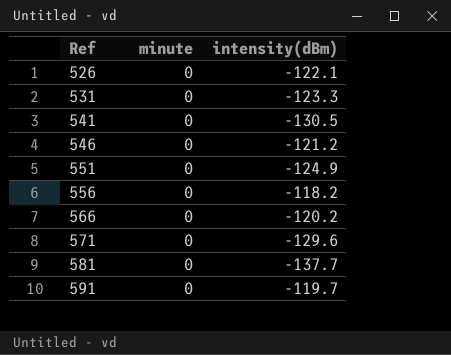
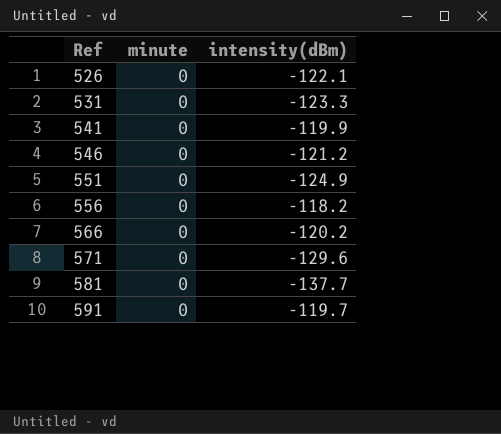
541 | intensity(dBm): -130.5 -> -119.9

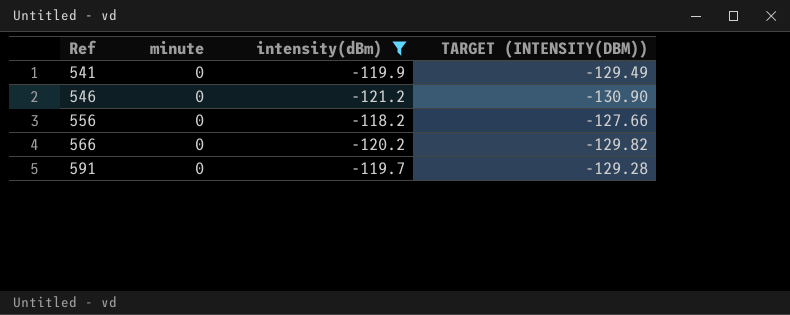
filter: none -> intensity(dBm) >= -121.2
column TARGET (INTENSITY(DBM)) | formula: none -> [intensity(dBm)] * 1.08

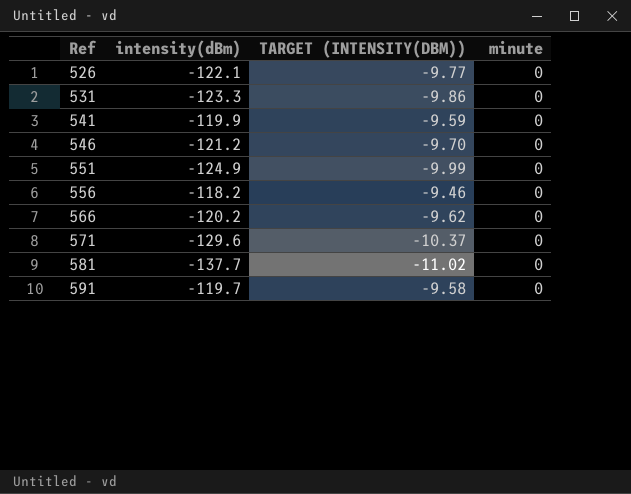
filter: intensity(dBm) >= -121.2 -> none
column TARGET (INTENSITY(DBM)) | formula: [intensity(dBm)] * 1.08 -> [intensity(dBm)] * 0.08
column minute | position: 2 -> 4

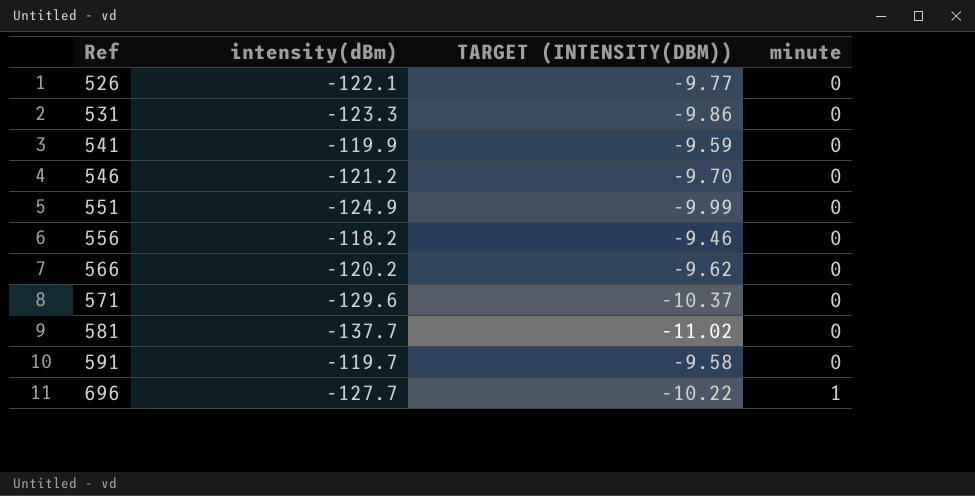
row 696: none -> -127.7 | -10.22 | 1

